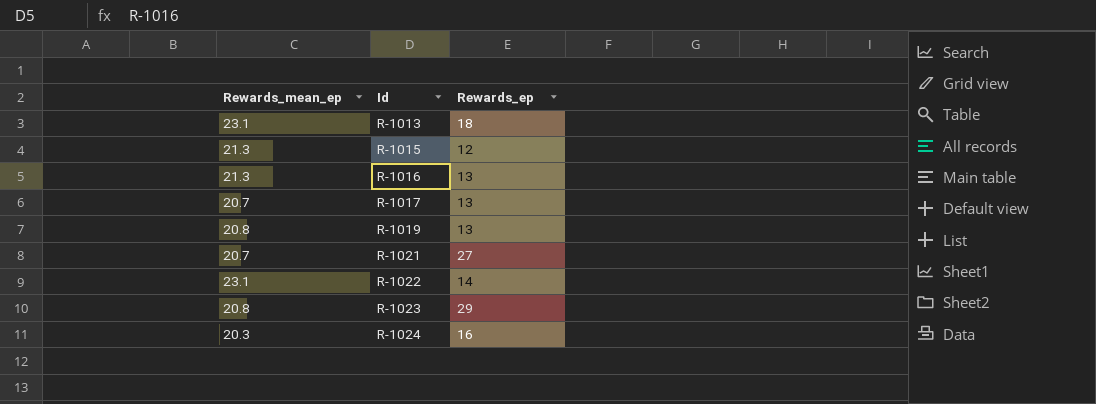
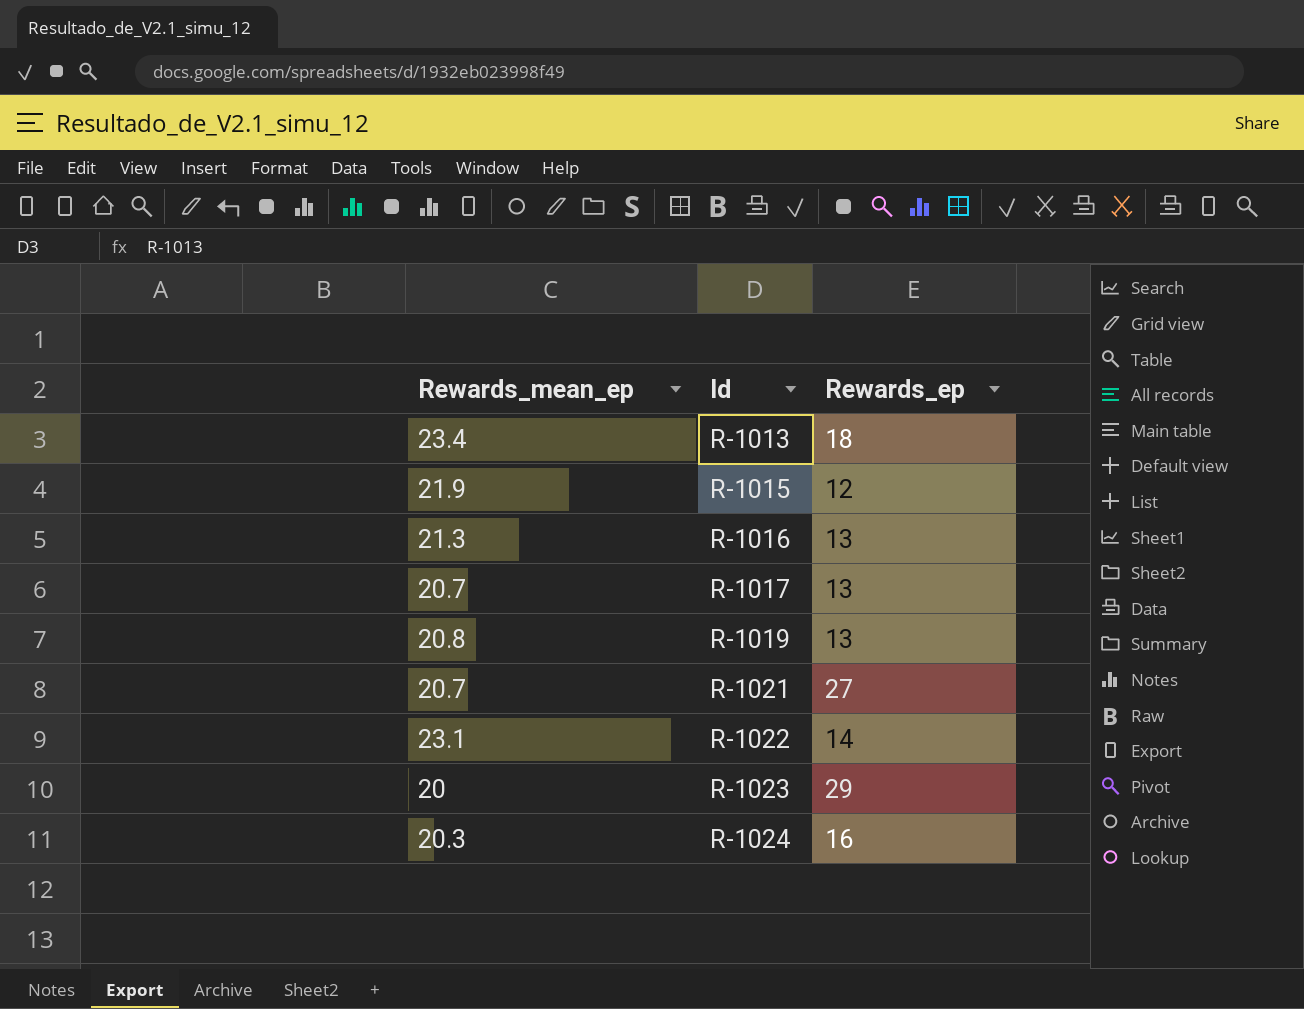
R-1013 | Rewards_mean_ep: 23.1 -> 23.4
R-1015 | Rewards_mean_ep: 21.3 -> 21.9
R-1023 | Rewards_mean_ep: 20.8 -> 20

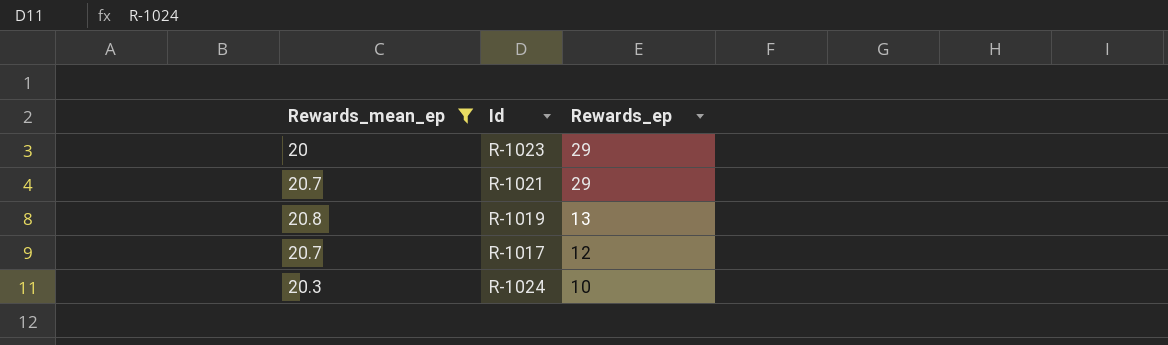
filter: none -> Rewards_mean_ep <= 20.8
row order: Id ascending -> Rewards_ep descending
R-1021 | Rewards_ep: 27 -> 29
R-1017 | Rewards_ep: 13 -> 12
R-1024 | Rewards_ep: 16 -> 10

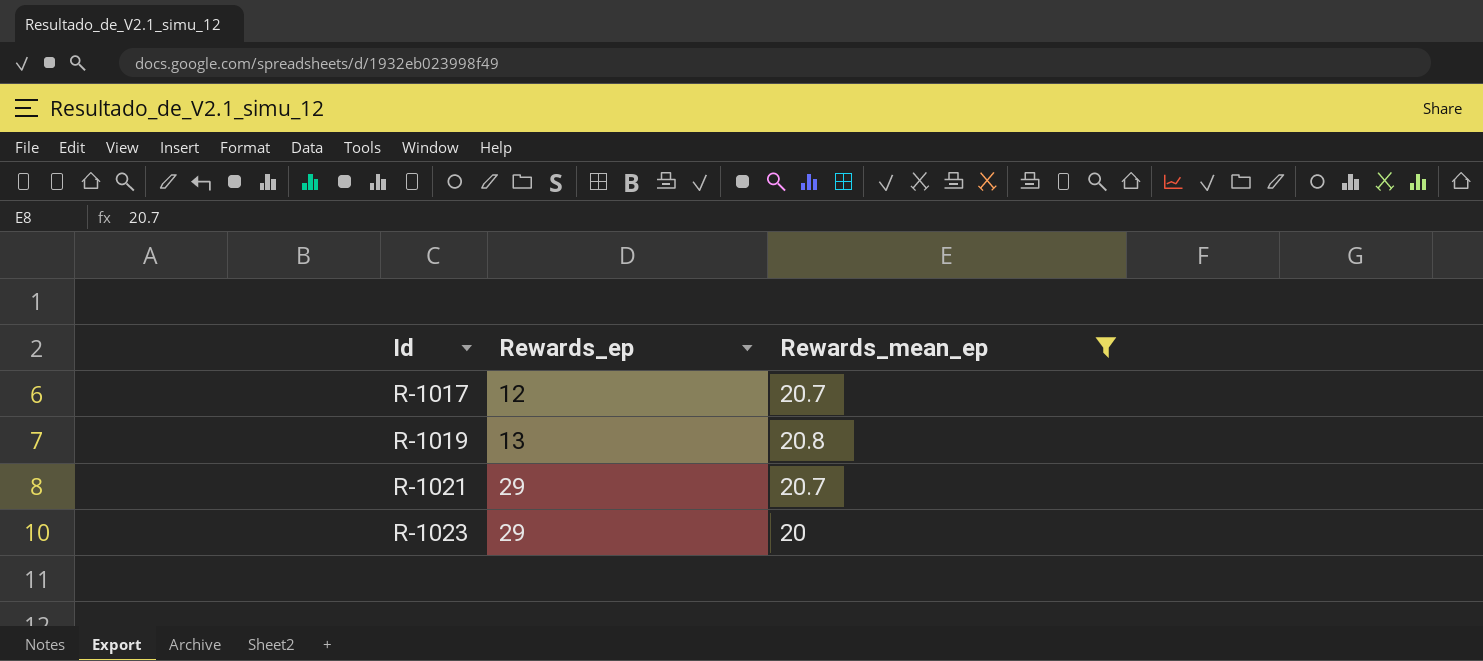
row order: Rewards_ep descending -> Id ascending
column Rewards_mean_ep | position: 1 -> 3
row R-1024: 20.3 | 10 -> none

